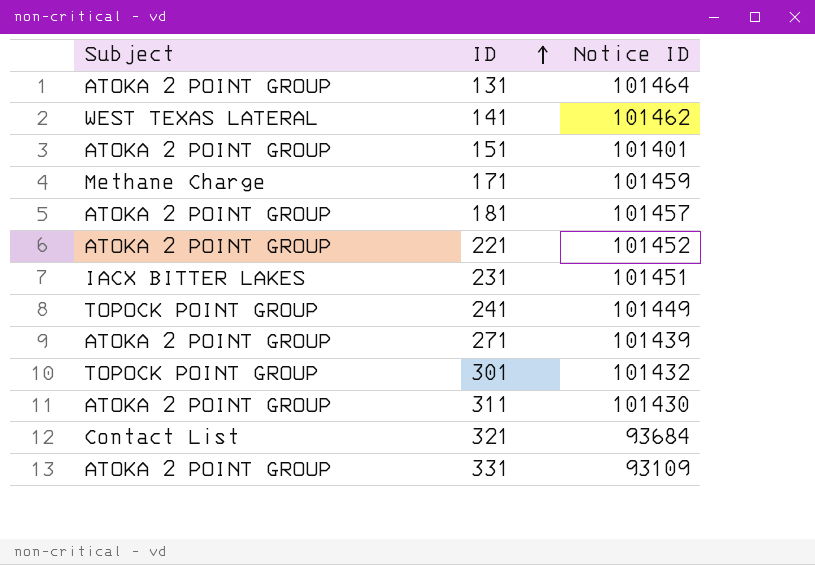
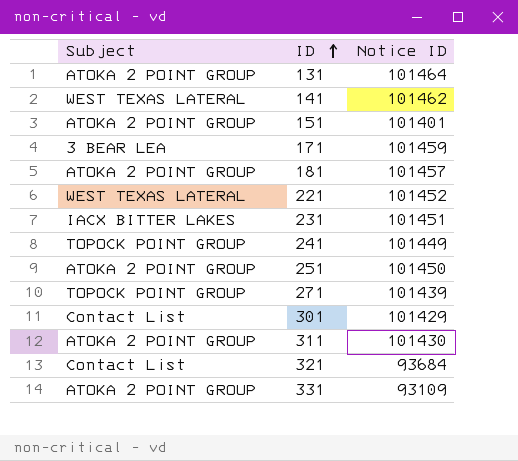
171 | Subject: Methane Charge -> 3 BEAR LEA
221 | Subject: ATOKA 2 POINT GROUP -> WEST TEXAS LATERAL
row 251: none -> ATOKA 2 POINT GROUP | 101450
271 | Subject: ATOKA 2 POINT GROUP -> TOPOCK POINT GROUP
301 | Subject: TOPOCK POINT GROUP -> Contact List
301 | Notice ID: 101432 -> 101429

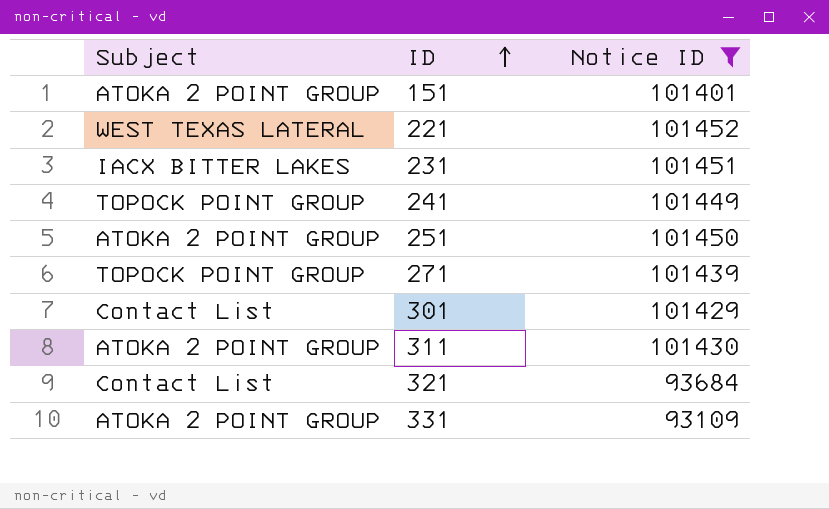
filter: none -> Notice ID <= 101452

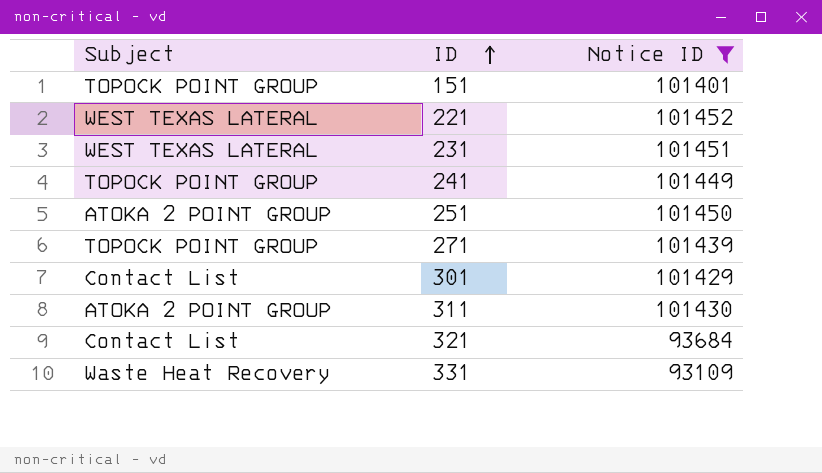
151 | Subject: ATOKA 2 POINT GROUP -> TOPOCK POINT GROUP
231 | Subject: IACX BITTER LAKES -> WEST TEXAS LATERAL
331 | Subject: ATOKA 2 POINT GROUP -> Waste Heat Recovery

